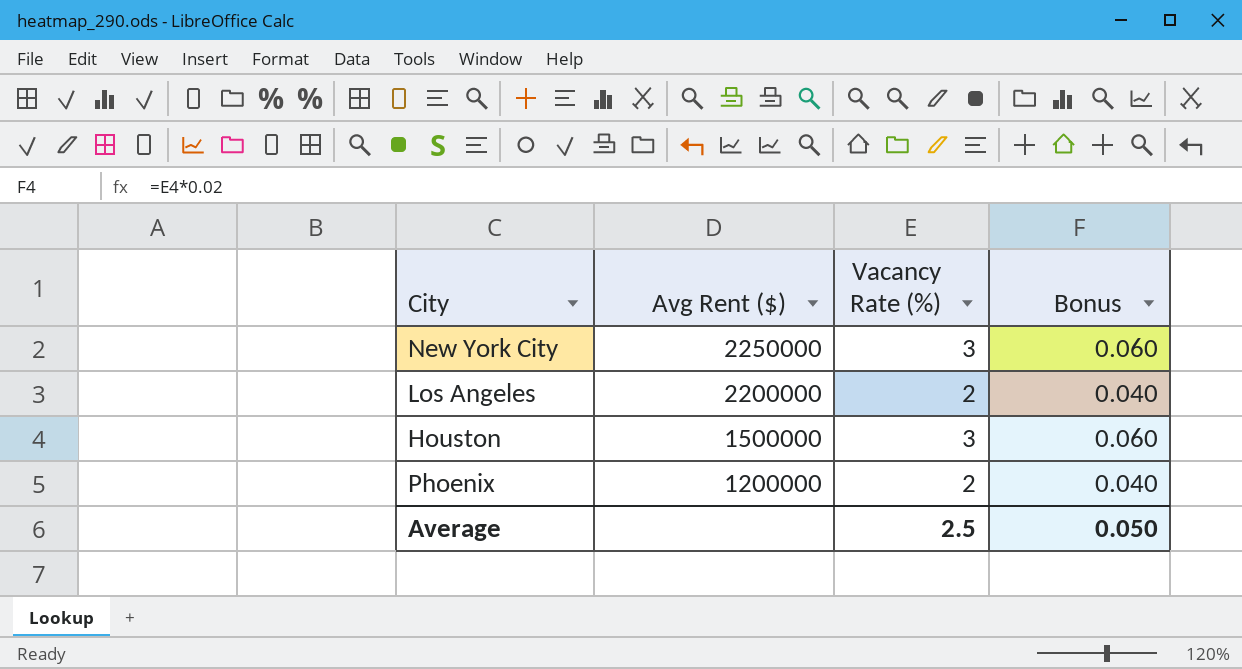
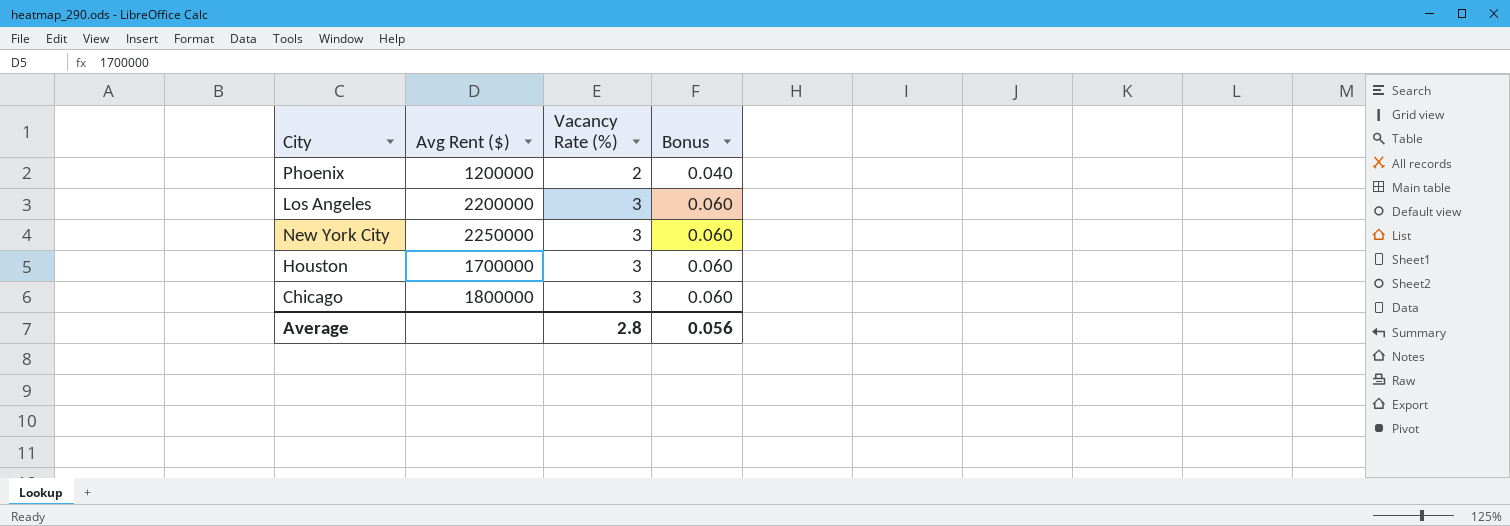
row order: Avg Rent ($) descending -> Vacancy Rate (%) ascending
Los Angeles | Vacancy Rate (%): 2 -> 3
Los Angeles | Bonus: 0.040 -> 0.060
Houston | Avg Rent ($): 1500000 -> 1700000
row Chicago: none -> 1800000 | 3 | 0.060
Average | Vacancy Rate (%): 2.5 -> 2.8
Average | Bonus: 0.050 -> 0.056

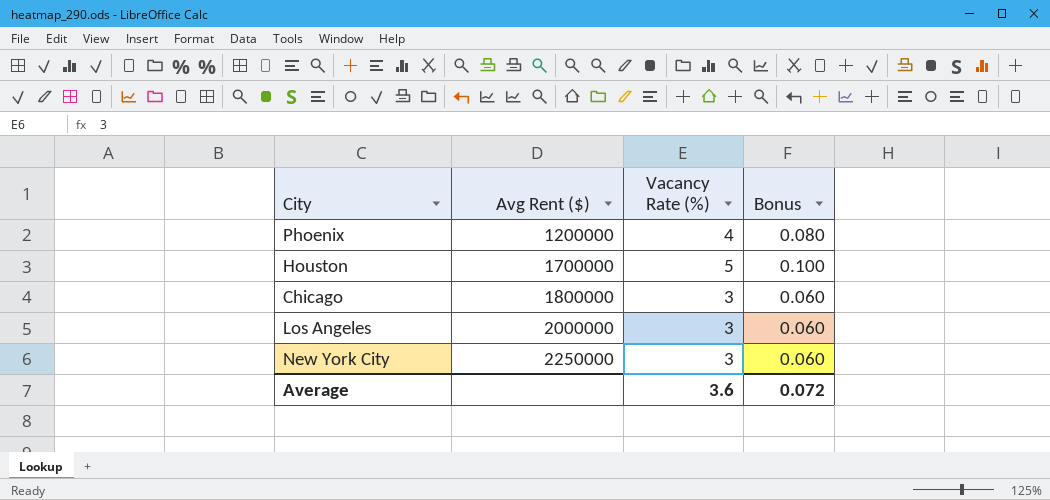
row order: Vacancy Rate (%) ascending -> Avg Rent ($) ascending
Phoenix | Vacancy Rate (%): 2 -> 4
Phoenix | Bonus: 0.040 -> 0.080
Houston | Vacancy Rate (%): 3 -> 5
Houston | Bonus: 0.060 -> 0.100
Los Angeles | Avg Rent ($): 2200000 -> 2000000
Average | Vacancy Rate (%): 2.8 -> 3.6
Average | Bonus: 0.056 -> 0.072

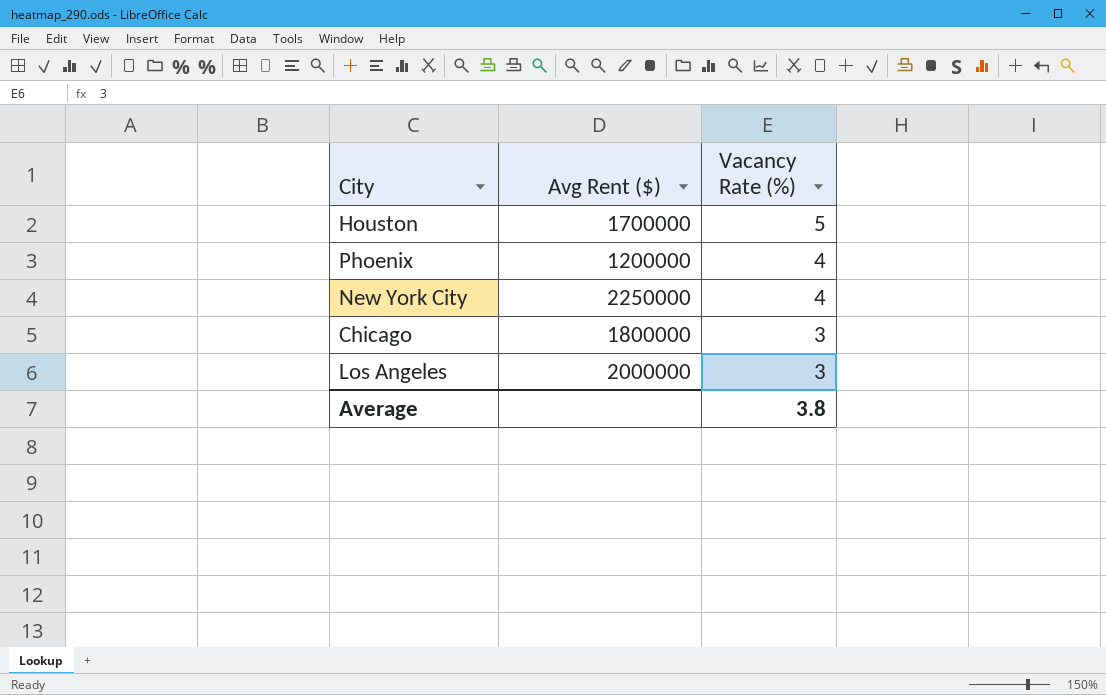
row order: Avg Rent ($) ascending -> Vacancy Rate (%) descending
column Bonus | formula: [Vacancy Rate (%)] * 0.02 -> none
New York City | Vacancy Rate (%): 3 -> 4
Average | Vacancy Rate (%): 3.6 -> 3.8

